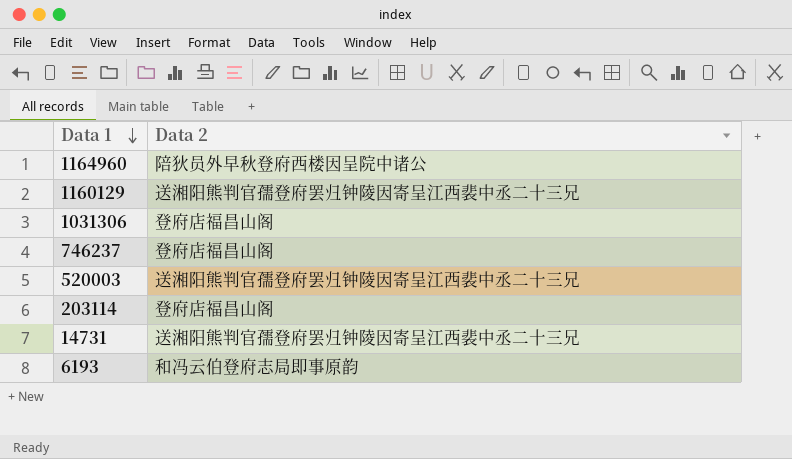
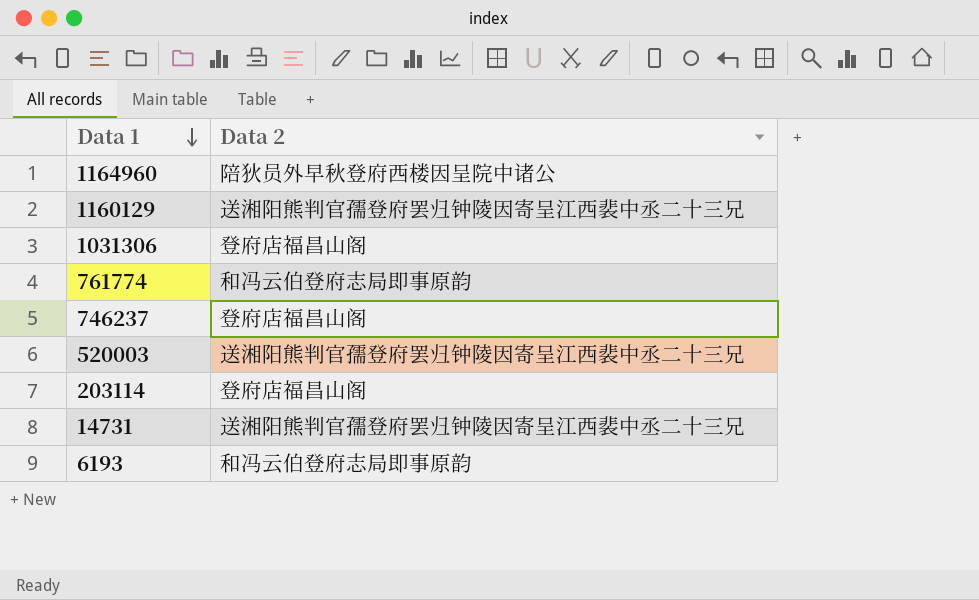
row 761774: none -> 和冯云伯登府志局即事原韵

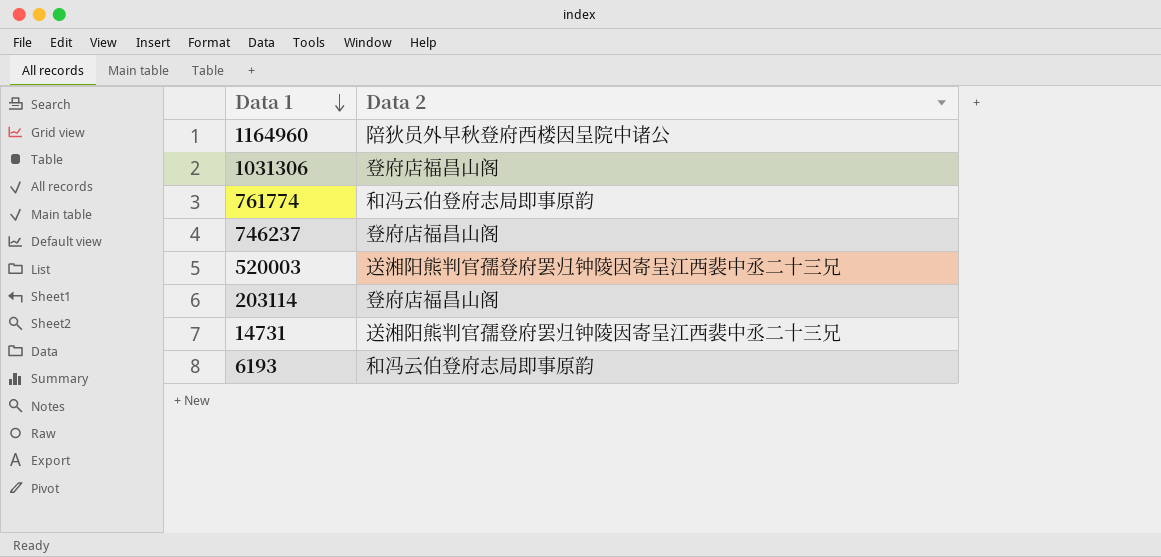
row 1160129: 送湘阳熊判官孺登府罢归钟陵因寄呈江西裴中丞二十三兄 -> none

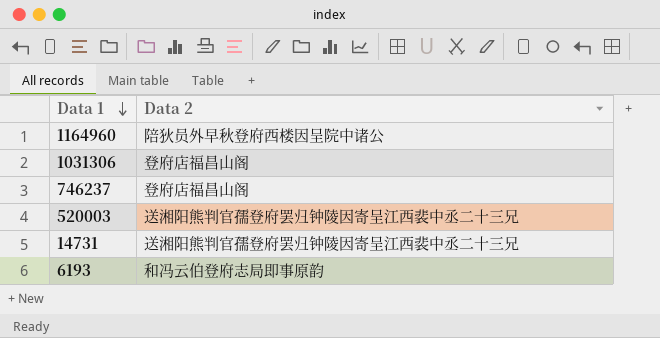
row 761774: 和冯云伯登府志局即事原韵 -> none
row 203114: 登府店福昌山阁 -> none

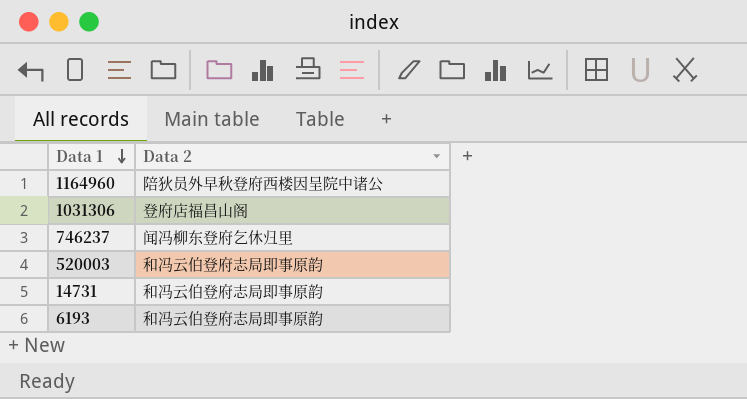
746237 | Data 2: 登府店福昌山阁 -> 闻冯柳东登府乞休归里
520003 | Data 2: 送湘阳熊判官孺登府罢归钟陵因寄呈江西裴中丞二十三兄 -> 和冯云伯登府志局即事原韵
14731 | Data 2: 送湘阳熊判官孺登府罢归钟陵因寄呈江西裴中丞二十三兄 -> 和冯云伯登府志局即事原韵

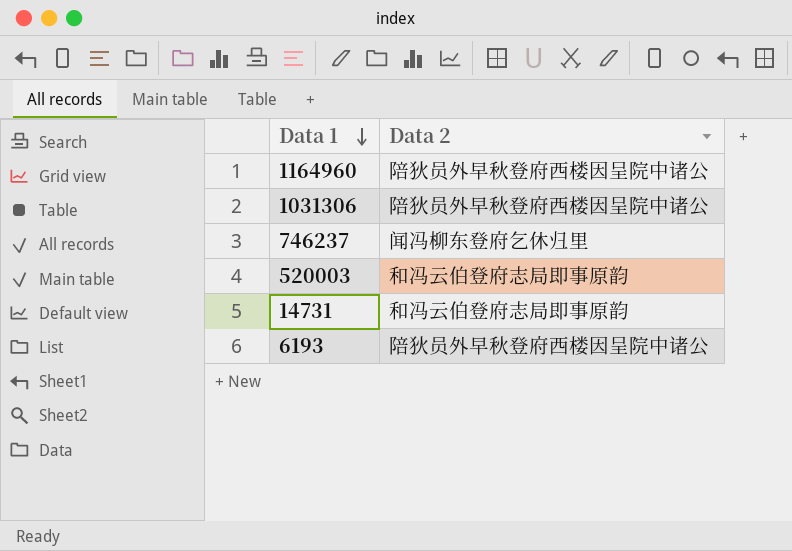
1031306 | Data 2: 登府店福昌山阁 -> 陪狄员外早秋登府西楼因呈院中诸公
6193 | Data 2: 和冯云伯登府志局即事原韵 -> 陪狄员外早秋登府西楼因呈院中诸公

